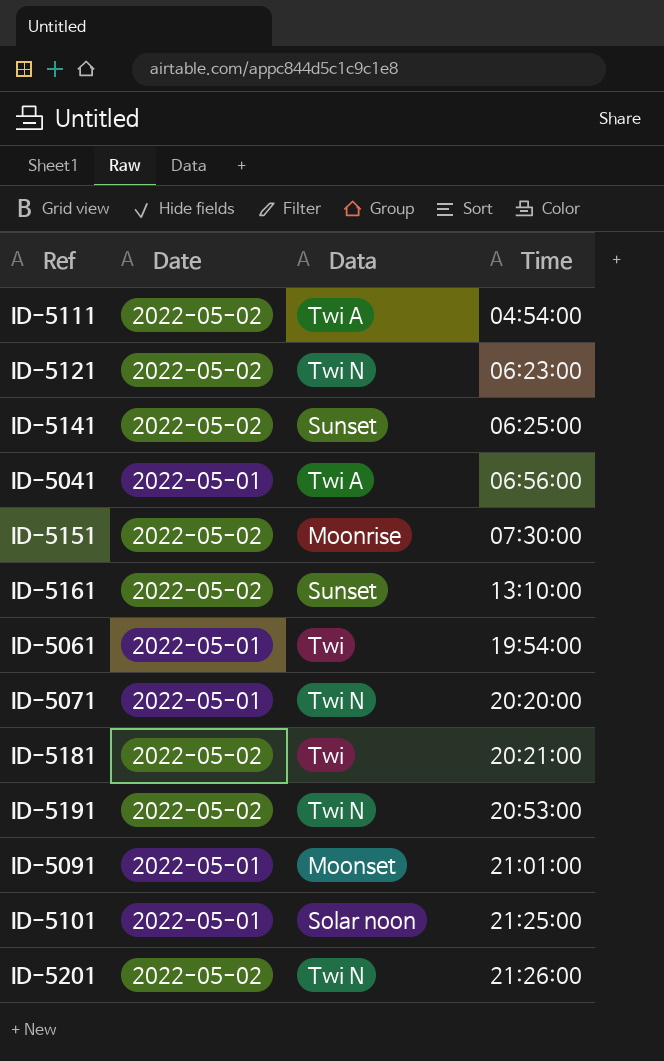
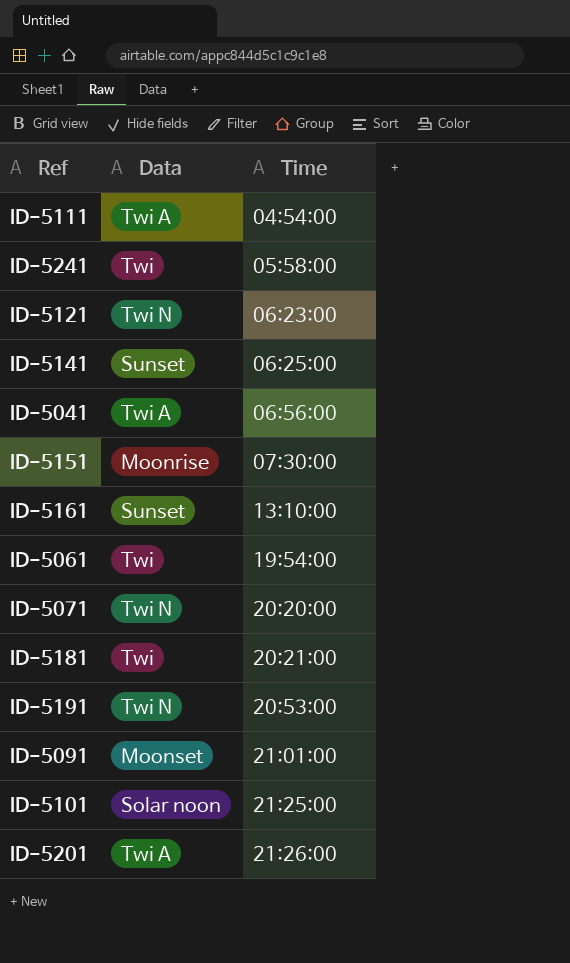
column Date | position: 2 -> none
row ID-5241: none -> Twi | 05:58:00
ID-5201 | Data: Twi N -> Twi A

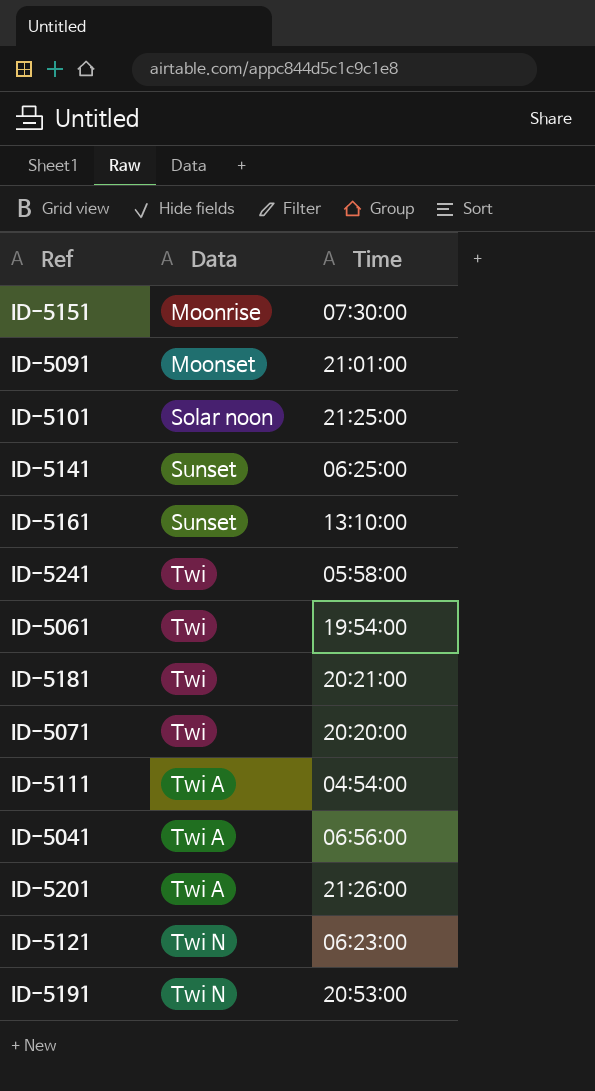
row order: Time ascending -> Data ascending
ID-5071 | Data: Twi N -> Twi

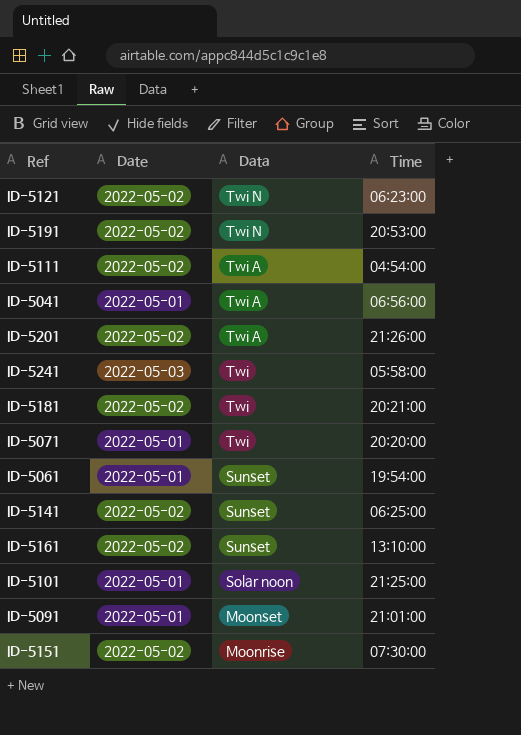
row order: Data ascending -> Data descending
column Date | position: none -> 2
ID-5061 | Data: Twi -> Sunset

